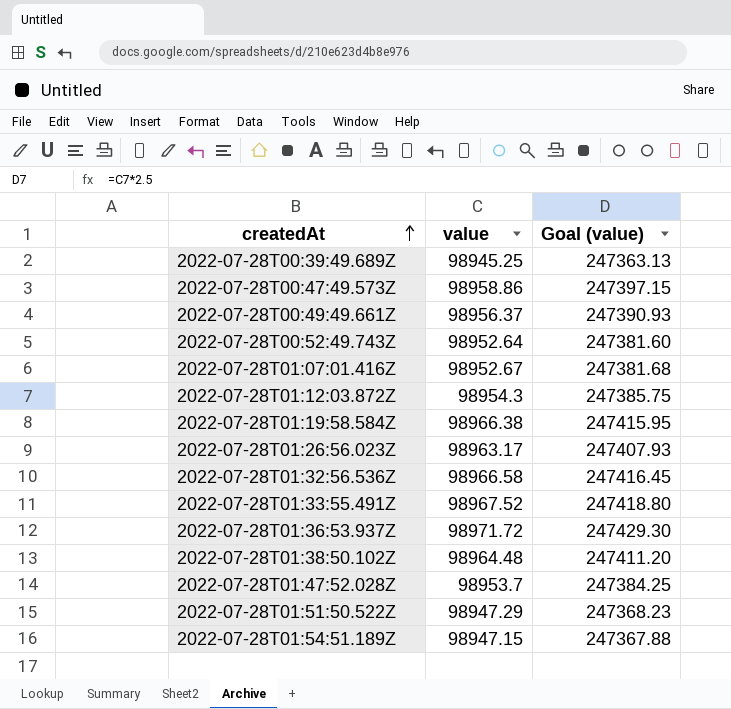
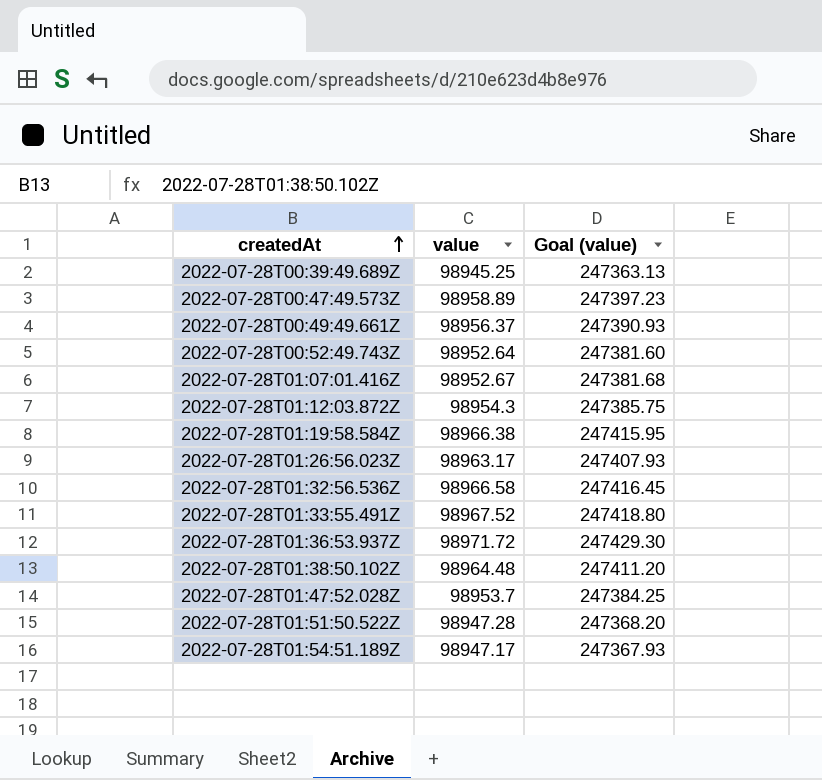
2022-07-28T00:47:49.573Z | value: 98958.86 -> 98958.89
2022-07-28T00:47:49.573Z | Goal (value): 247397.15 -> 247397.23
2022-07-28T01:51:50.522Z | value: 98947.29 -> 98947.28
2022-07-28T01:51:50.522Z | Goal (value): 247368.23 -> 247368.20
2022-07-28T01:54:51.189Z | value: 98947.15 -> 98947.17
2022-07-28T01:54:51.189Z | Goal (value): 247367.88 -> 247367.93

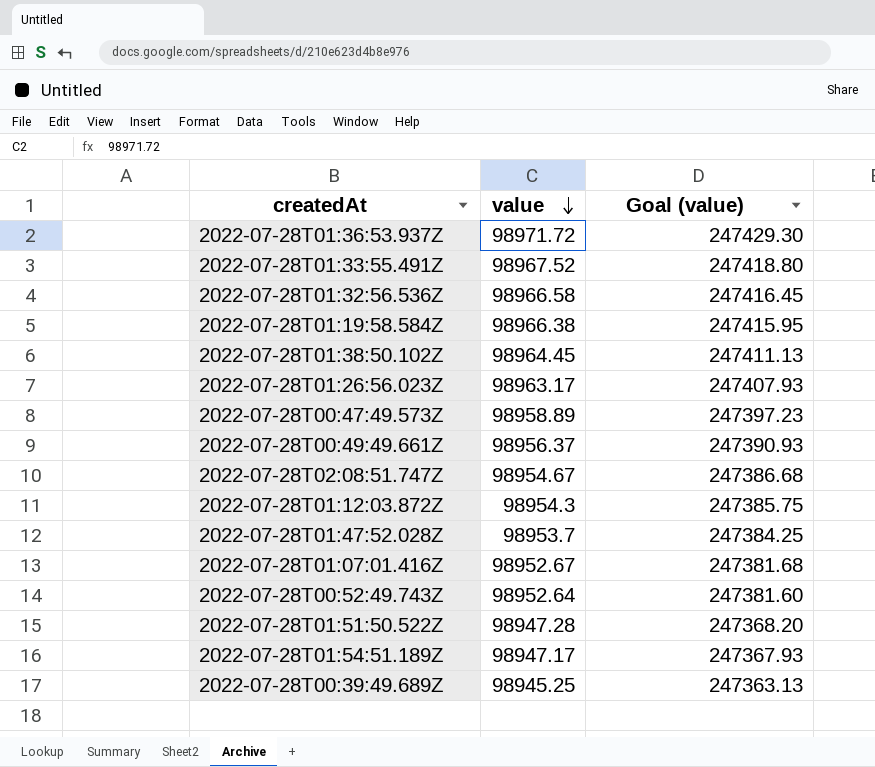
row order: createdAt ascending -> value descending
2022-07-28T01:38:50.102Z | value: 98964.48 -> 98964.45
2022-07-28T01:38:50.102Z | Goal (value): 247411.20 -> 247411.13
row 2022-07-28T02:08:51.747Z: none -> 98954.67 | 247386.68

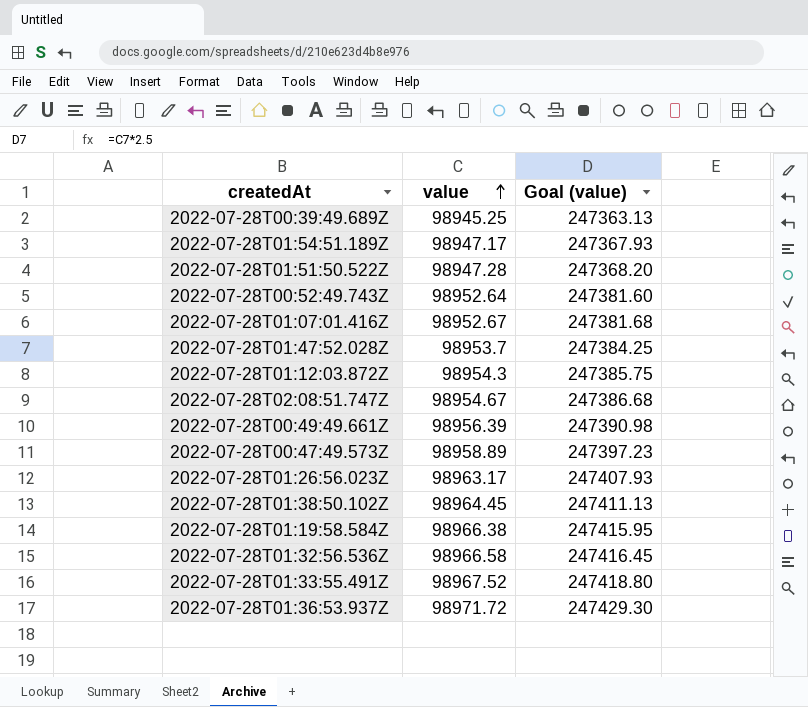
row order: value descending -> value ascending
2022-07-28T00:49:49.661Z | value: 98956.37 -> 98956.39
2022-07-28T00:49:49.661Z | Goal (value): 247390.93 -> 247390.98

